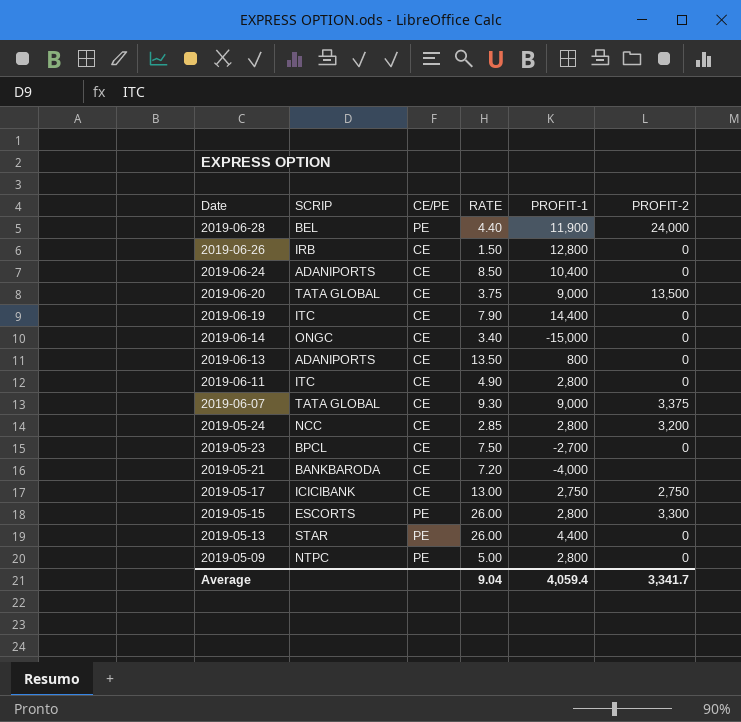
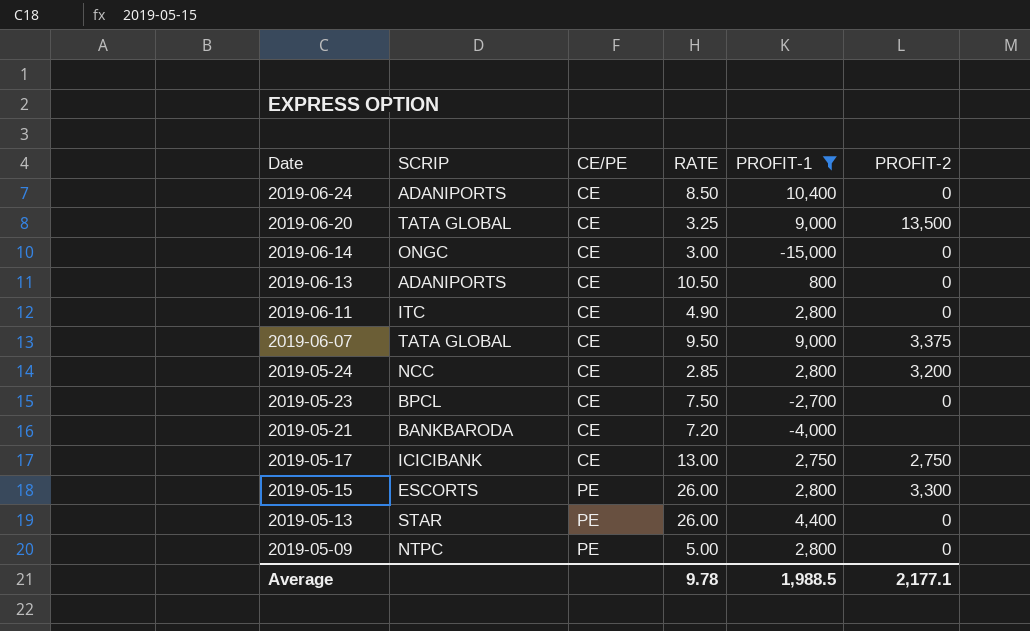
filter: none -> PROFIT-1 <= 10,400
2019-06-20 | RATE: 3.75 -> 3.25
2019-06-14 | RATE: 3.40 -> 3.00
2019-06-13 | RATE: 13.50 -> 10.50
2019-06-07 | RATE: 9.30 -> 9.50
Average | RATE: 9.04 -> 9.78
Average | PROFIT-1: 4,059.4 -> 1,988.5
Average | PROFIT-2: 3,341.7 -> 2,177.1

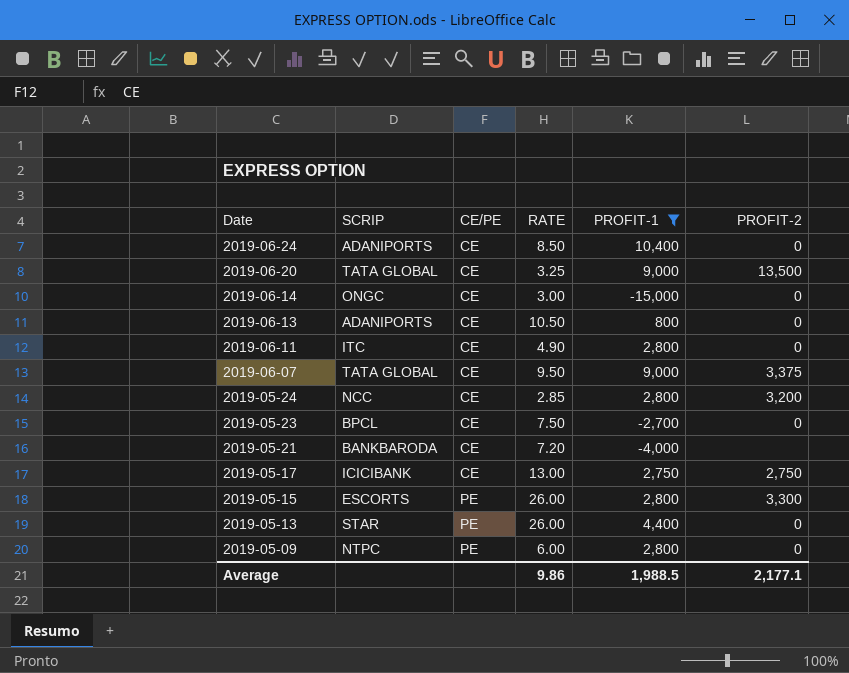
2019-05-09 | RATE: 5.00 -> 6.00
Average | RATE: 9.78 -> 9.86

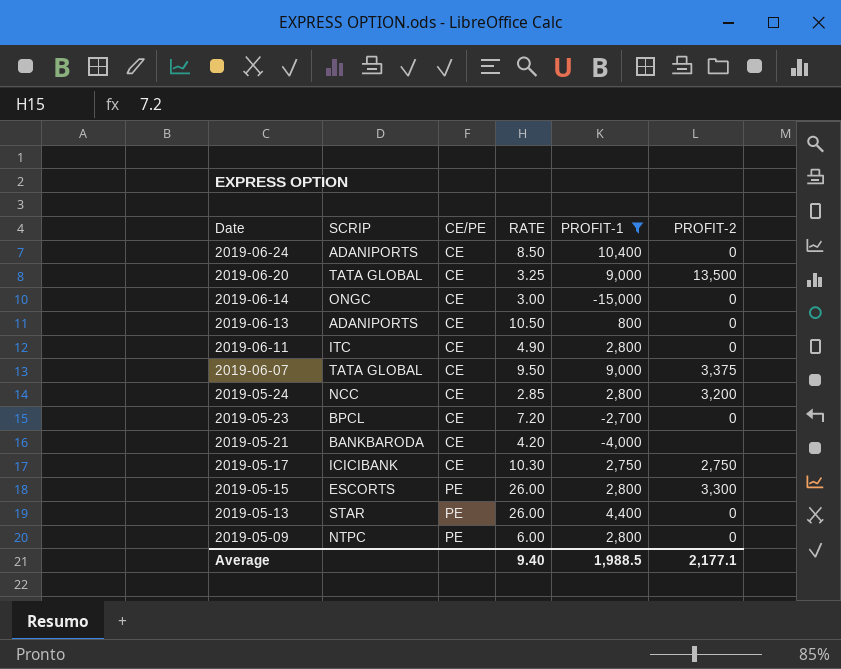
2019-05-23 | RATE: 7.50 -> 7.20
2019-05-21 | RATE: 7.20 -> 4.20
2019-05-17 | RATE: 13.00 -> 10.30
Average | RATE: 9.86 -> 9.40

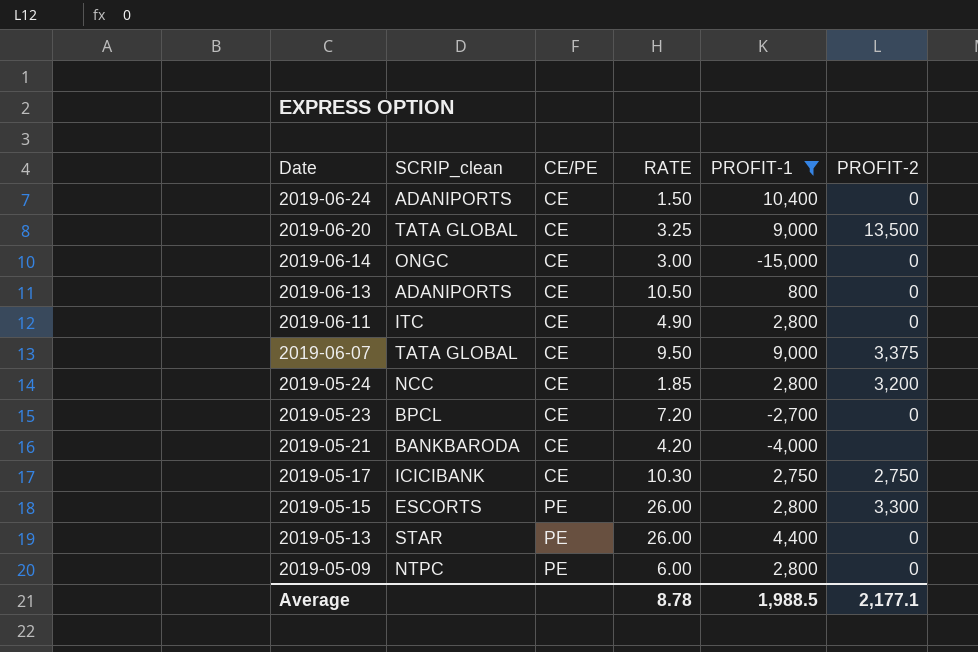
column name: SCRIP -> SCRIP_clean
2019-06-24 | RATE: 8.50 -> 1.50
2019-05-24 | RATE: 2.85 -> 1.85
Average | RATE: 9.40 -> 8.78

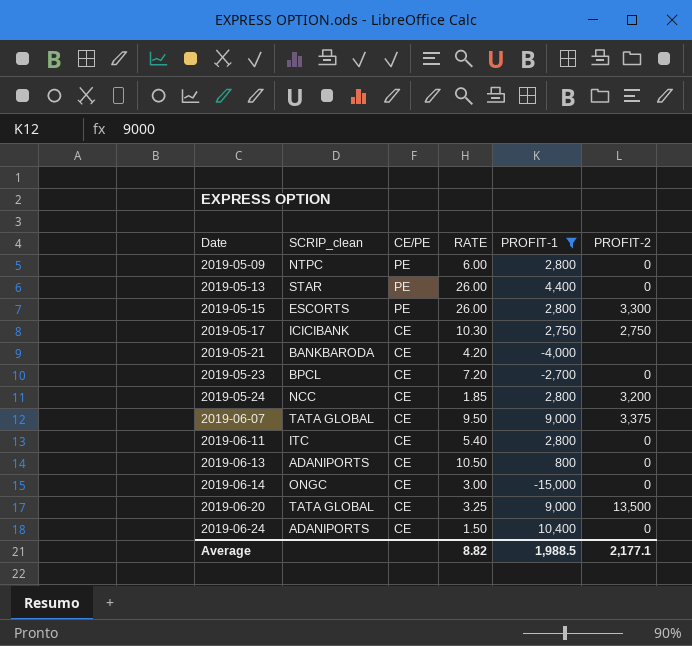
row order: Date descending -> Date ascending
2019-06-11 | RATE: 4.90 -> 5.40
Average | RATE: 8.78 -> 8.82

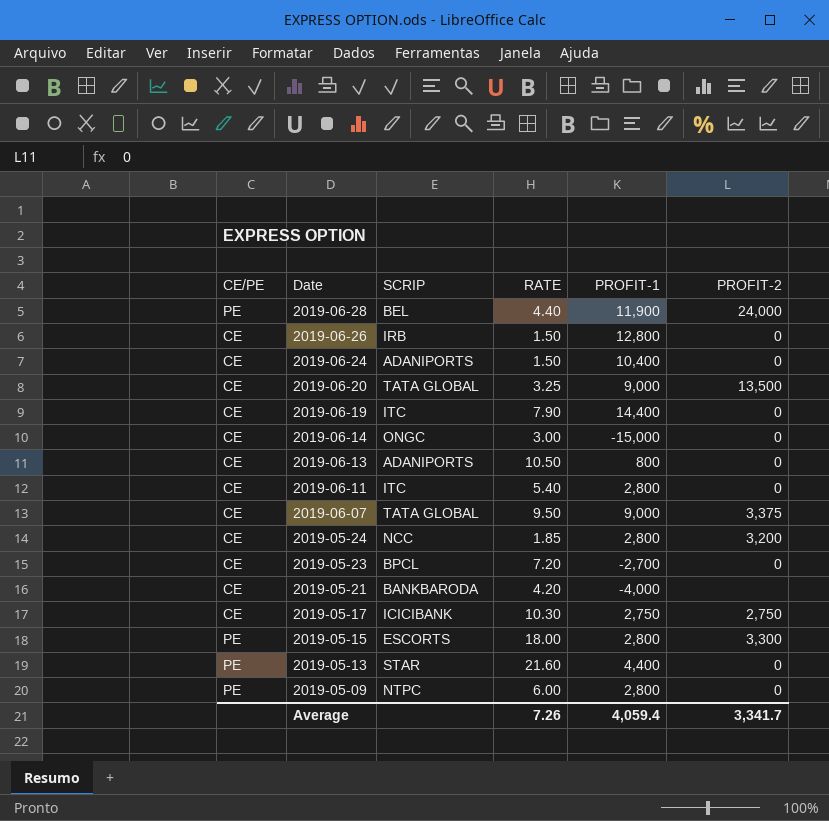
filter: PROFIT-1 <= 10,400 -> none
row order: Date ascending -> Date descending
column CE/PE | position: 3 -> 1
column name: SCRIP_clean -> SCRIP
2019-05-15 | RATE: 26.00 -> 18.00
2019-05-13 | RATE: 26.00 -> 21.60
Average | RATE: 8.82 -> 7.26
Average | PROFIT-1: 1,988.5 -> 4,059.4
Average | PROFIT-2: 2,177.1 -> 3,341.7

